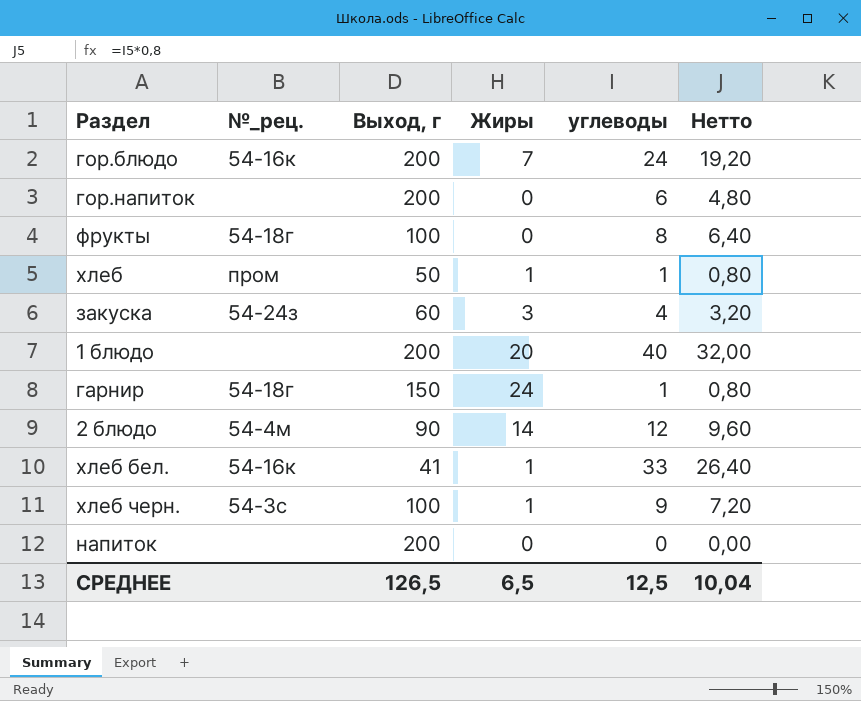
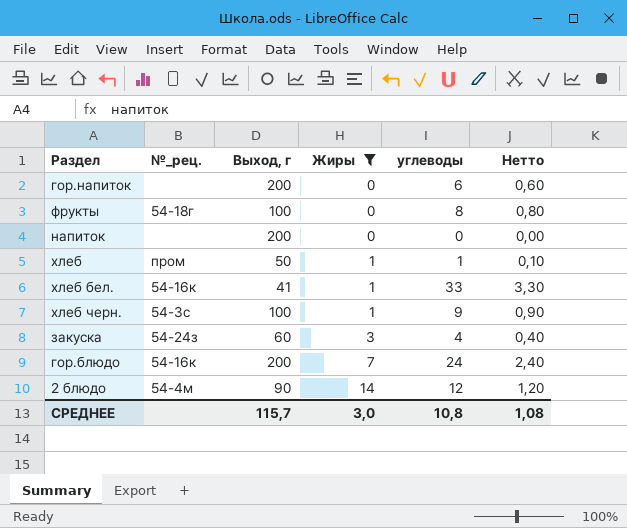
filter: none -> Жиры <= 14
row order: none -> Жиры ascending
column Нетто | formula: [углеводы] * 0,8 -> [углеводы] * 0,1
СРЕДНЕЕ | Выход, г: 126,5 -> 115,7
СРЕДНЕЕ | Жиры: 6,5 -> 3,0
СРЕДНЕЕ | углеводы: 12,5 -> 10,8
СРЕДНЕЕ | Нетто: 10,04 -> 1,08

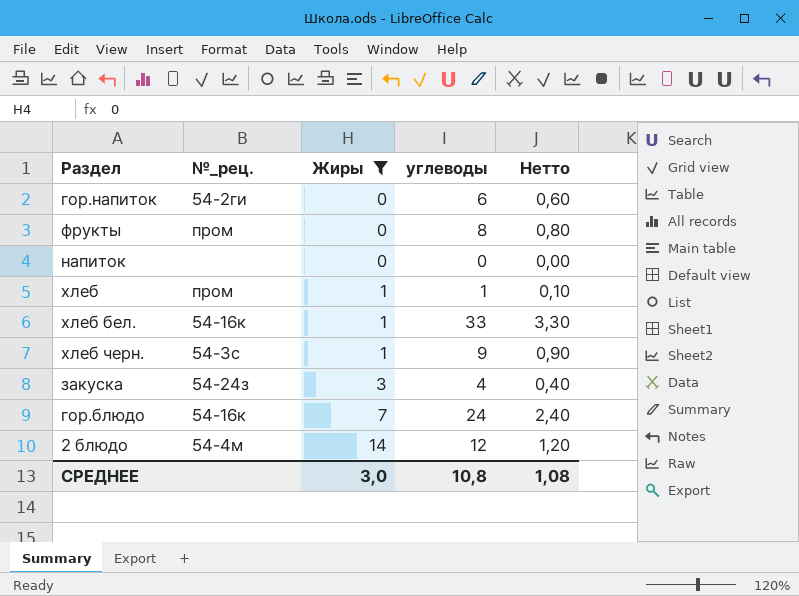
column Выход, г | position: 3 -> none
гор.напиток | №_рец.: none -> 54-2ги
фрукты | №_рец.: 54-18г -> пром

